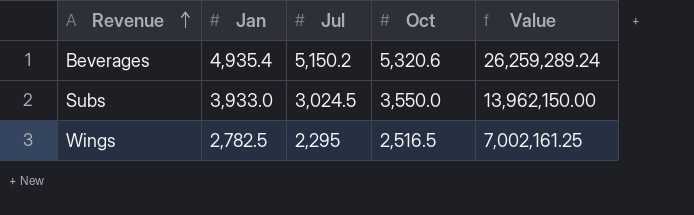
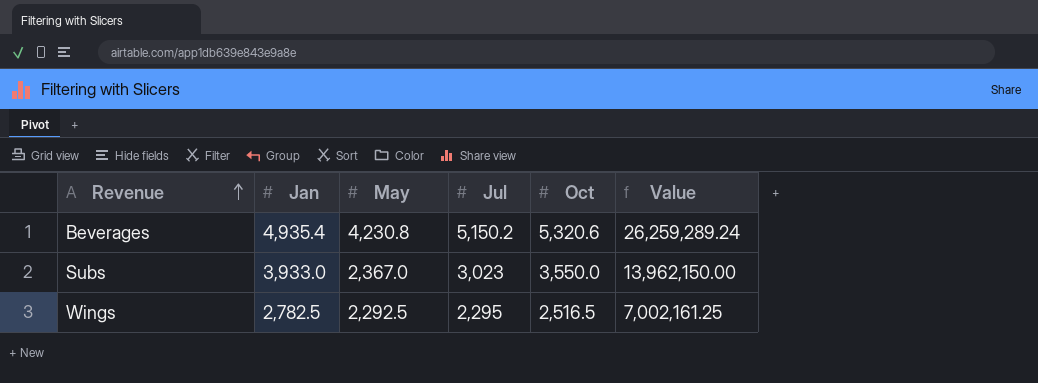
column May | position: none -> 3
Subs | Jul: 3,024.5 -> 3,023

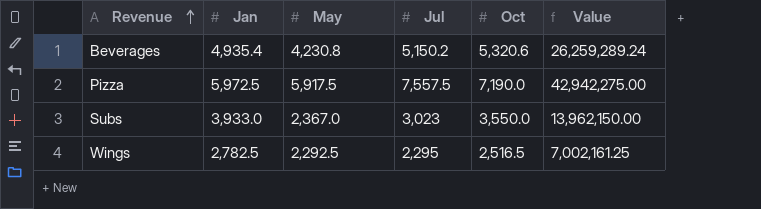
row Pizza: none -> 5,972.5 | 5,917.5 | 7,557.5 | 7,190.0 | 42,942,275.00

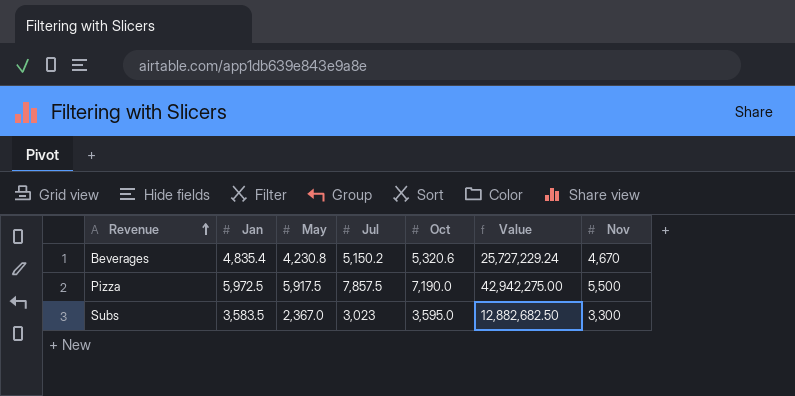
column Nov | position: none -> 7
row Wings: 2,782.5 | 2,292.5 | 2,295 | 2,516.5 | 7,002,161.25 -> none
Beverages | Jan: 4,935.4 -> 4,835.4
Beverages | Value: 26,259,289.24 -> 25,727,229.24
Pizza | Jul: 7,557.5 -> 7,857.5
Subs | Jan: 3,933.0 -> 3,583.5
Subs | Oct: 3,550.0 -> 3,595.0
Subs | Value: 13,962,150.00 -> 12,882,682.50

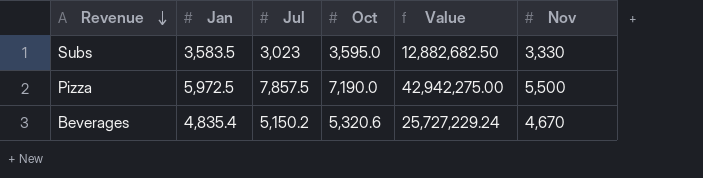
row order: Revenue ascending -> Revenue descending
column May | position: 3 -> none
Subs | Nov: 3,300 -> 3,330

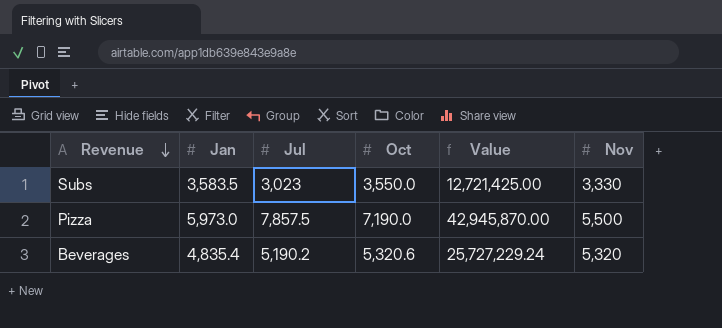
Subs | Oct: 3,595.0 -> 3,550.0
Subs | Value: 12,882,682.50 -> 12,721,425.00
Pizza | Jan: 5,972.5 -> 5,973.0
Pizza | Value: 42,942,275.00 -> 42,945,870.00
Beverages | Jul: 5,150.2 -> 5,190.2
Beverages | Nov: 4,670 -> 5,320

